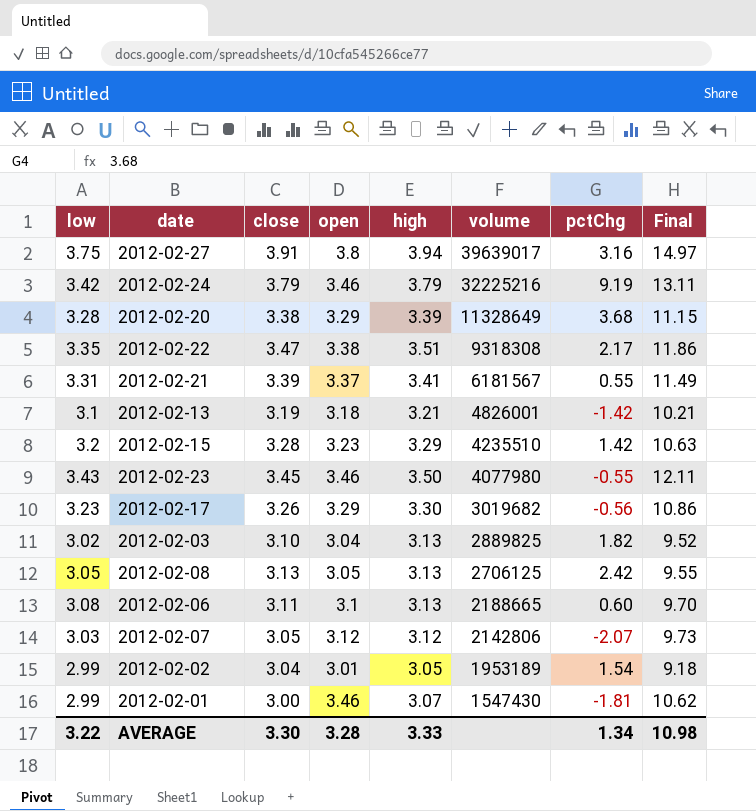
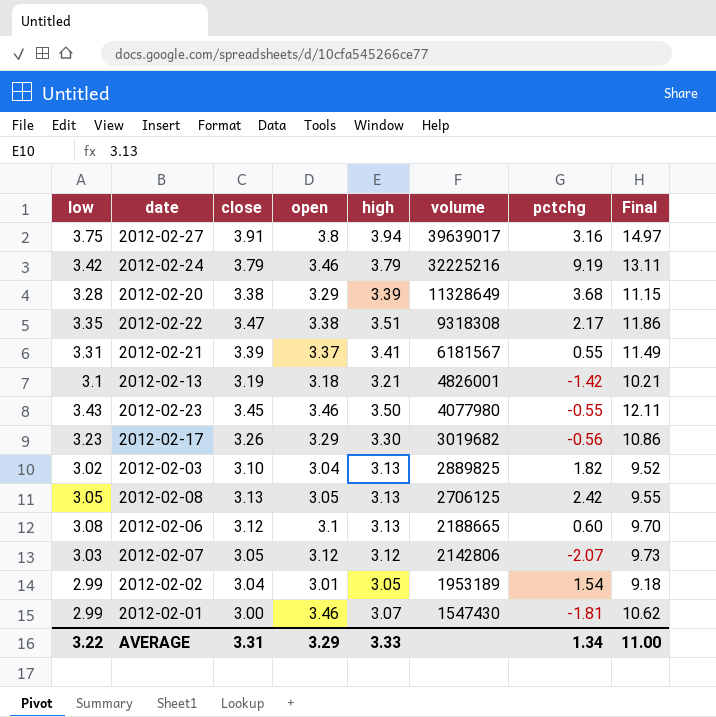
column name: pctChg -> pctchg
row 2012-02-15: 3.2 | 3.28 | 3.23 | 3.29 | 4235510 | 1.42 | 10.63 -> none
2012-02-06 | close: 3.11 -> 3.12
AVERAGE | close: 3.30 -> 3.31
AVERAGE | open: 3.28 -> 3.29
AVERAGE | Final: 10.98 -> 11.00

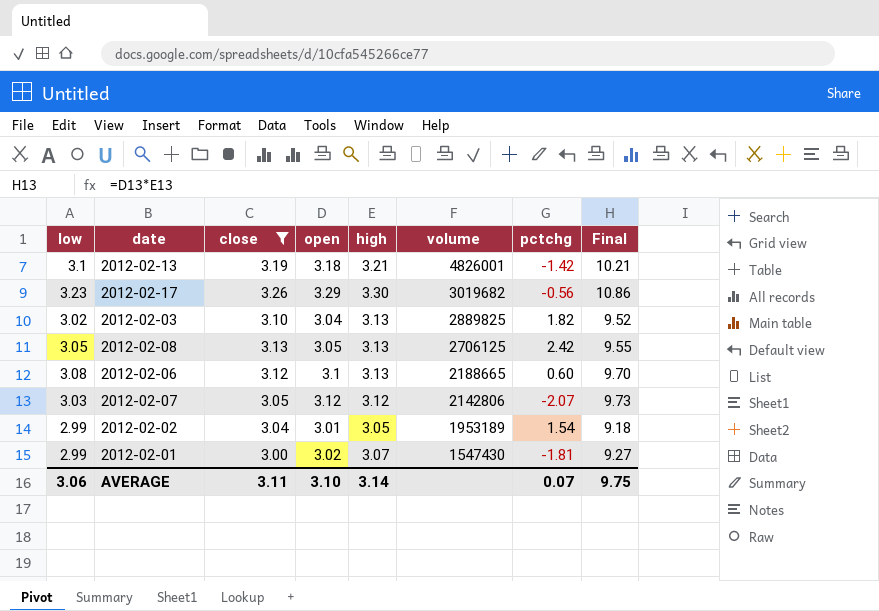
filter: none -> close <= 3.26
2012-02-01 | open: 3.46 -> 3.02
2012-02-01 | Final: 10.62 -> 9.27
AVERAGE | low: 3.22 -> 3.06
AVERAGE | close: 3.31 -> 3.11
AVERAGE | open: 3.29 -> 3.10
AVERAGE | high: 3.33 -> 3.14
AVERAGE | pctchg: 1.34 -> 0.07
AVERAGE | Final: 11.00 -> 9.75

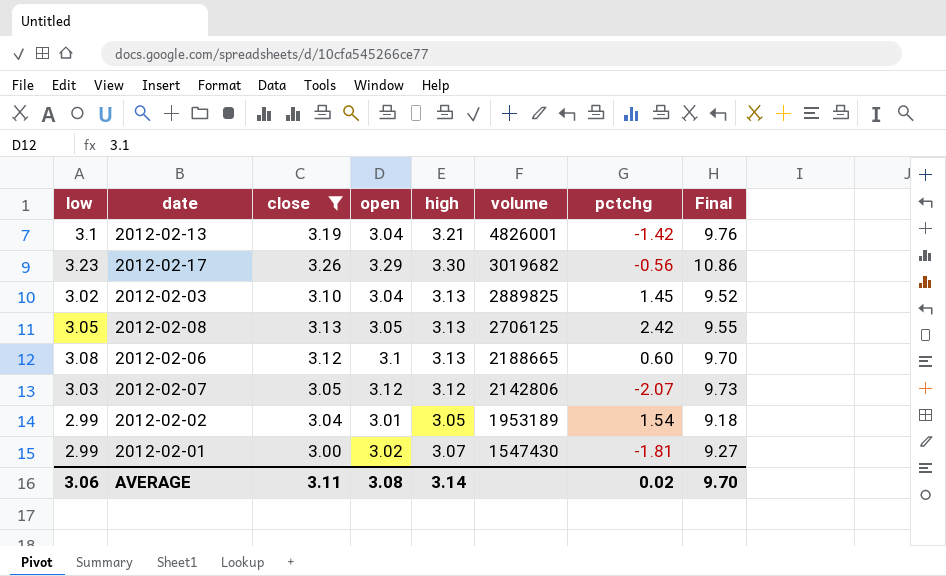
2012-02-13 | open: 3.18 -> 3.04
2012-02-13 | Final: 10.21 -> 9.76
2012-02-03 | pctchg: 1.82 -> 1.45
AVERAGE | open: 3.10 -> 3.08
AVERAGE | pctchg: 0.07 -> 0.02
AVERAGE | Final: 9.75 -> 9.70

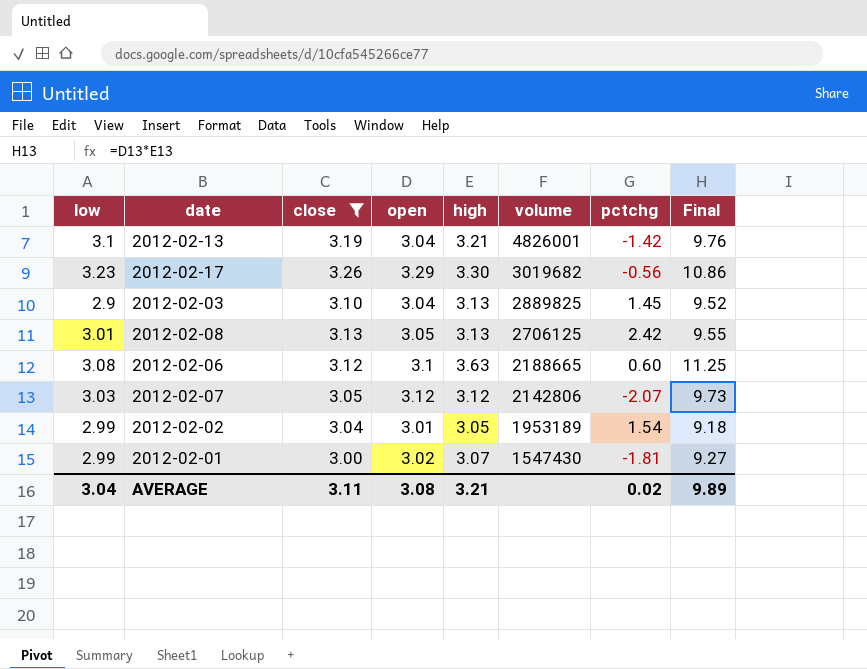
2012-02-03 | low: 3.02 -> 2.9
2012-02-08 | low: 3.05 -> 3.01
2012-02-06 | high: 3.13 -> 3.63
2012-02-06 | Final: 9.70 -> 11.25
AVERAGE | low: 3.06 -> 3.04
AVERAGE | high: 3.14 -> 3.21
AVERAGE | Final: 9.70 -> 9.89

